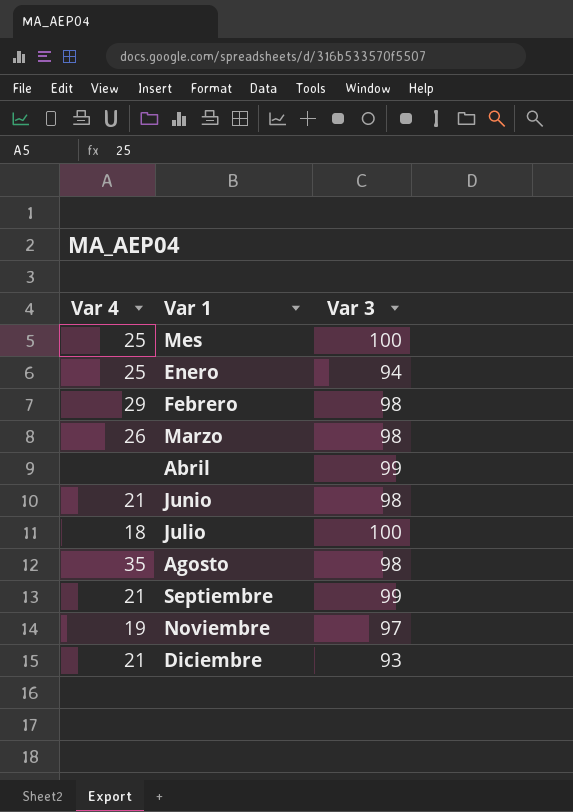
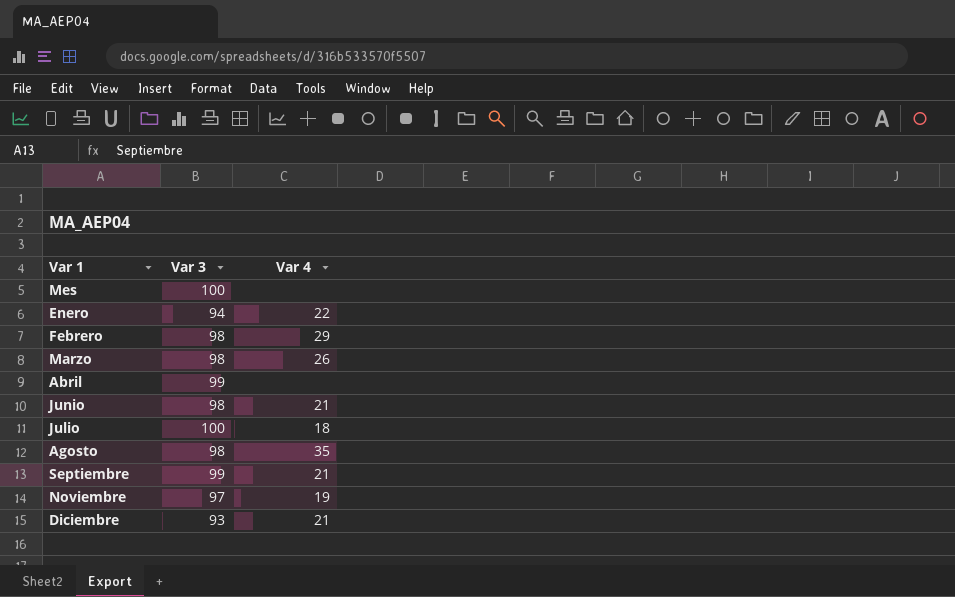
column Var 4 | position: 1 -> 3
Mes | Var 4: 25 -> none
Enero | Var 4: 25 -> 22

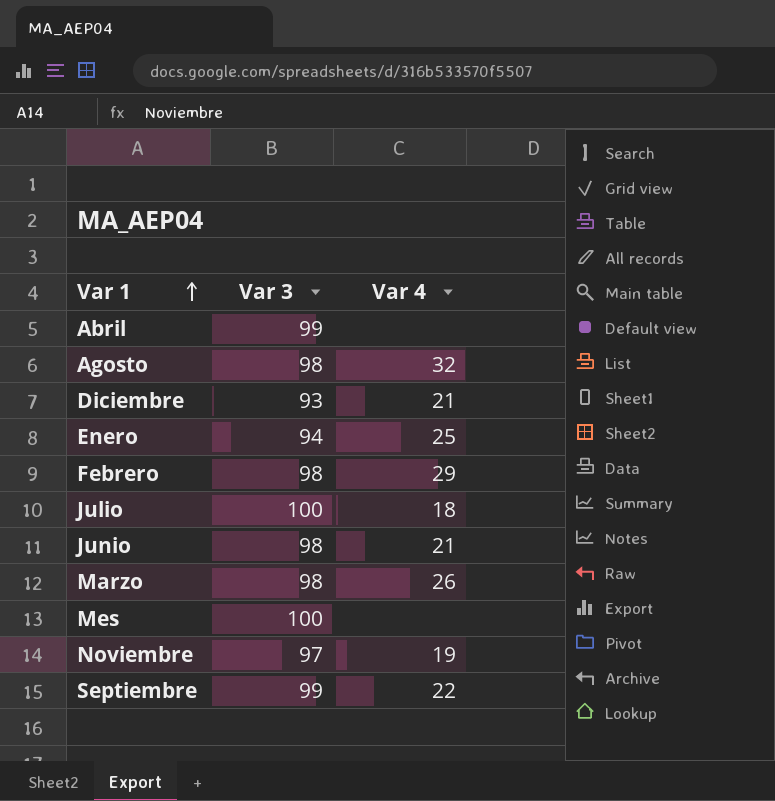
row order: none -> Var 1 ascending
Agosto | Var 4: 35 -> 32
Enero | Var 4: 22 -> 25
Septiembre | Var 4: 21 -> 22

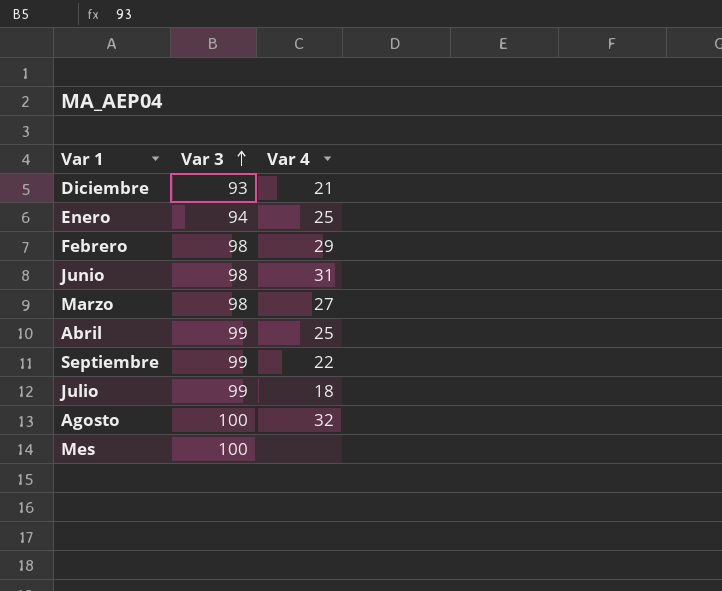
row order: Var 1 ascending -> Var 3 ascending
row Noviembre: 97 | 19 -> none
Junio | Var 4: 21 -> 31
Marzo | Var 4: 26 -> 27
Abril | Var 4: none -> 25
Julio | Var 3: 100 -> 99
Agosto | Var 3: 98 -> 100

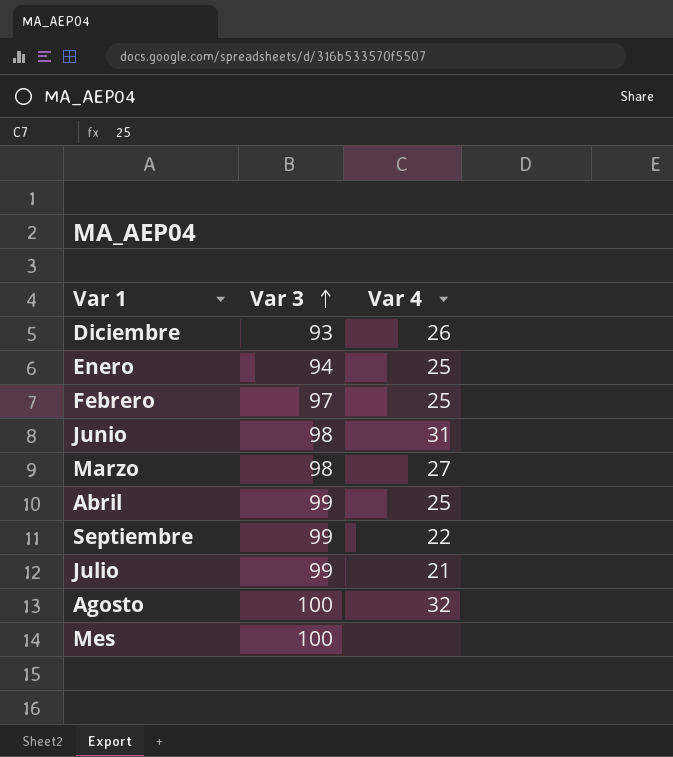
Diciembre | Var 4: 21 -> 26
Febrero | Var 3: 98 -> 97
Febrero | Var 4: 29 -> 25
Julio | Var 4: 18 -> 21

